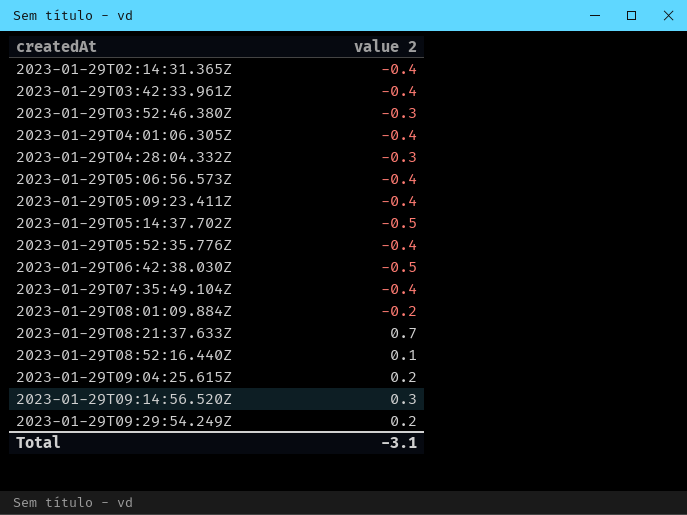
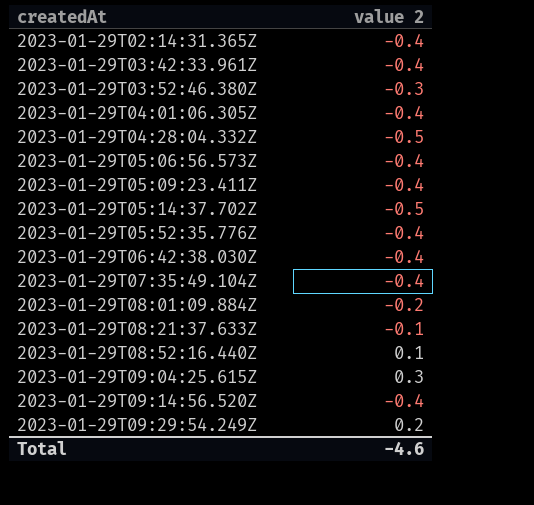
2023-01-29T04:28:04.332Z | value 2: -0.3 -> -0.5
2023-01-29T06:42:38.030Z | value 2: -0.5 -> -0.4
2023-01-29T08:21:37.633Z | value 2: 0.7 -> -0.1
2023-01-29T09:04:25.615Z | value 2: 0.2 -> 0.3
2023-01-29T09:14:56.520Z | value 2: 0.3 -> -0.4
Total | value 2: -3.1 -> -4.6

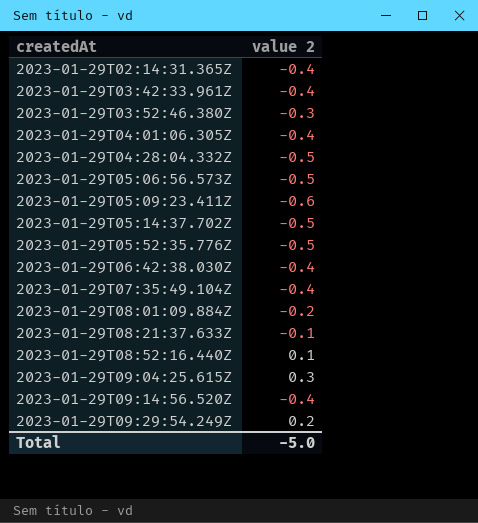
2023-01-29T05:06:56.573Z | value 2: -0.4 -> -0.5
2023-01-29T05:09:23.411Z | value 2: -0.4 -> -0.6
2023-01-29T05:52:35.776Z | value 2: -0.4 -> -0.5
Total | value 2: -4.6 -> -5.0

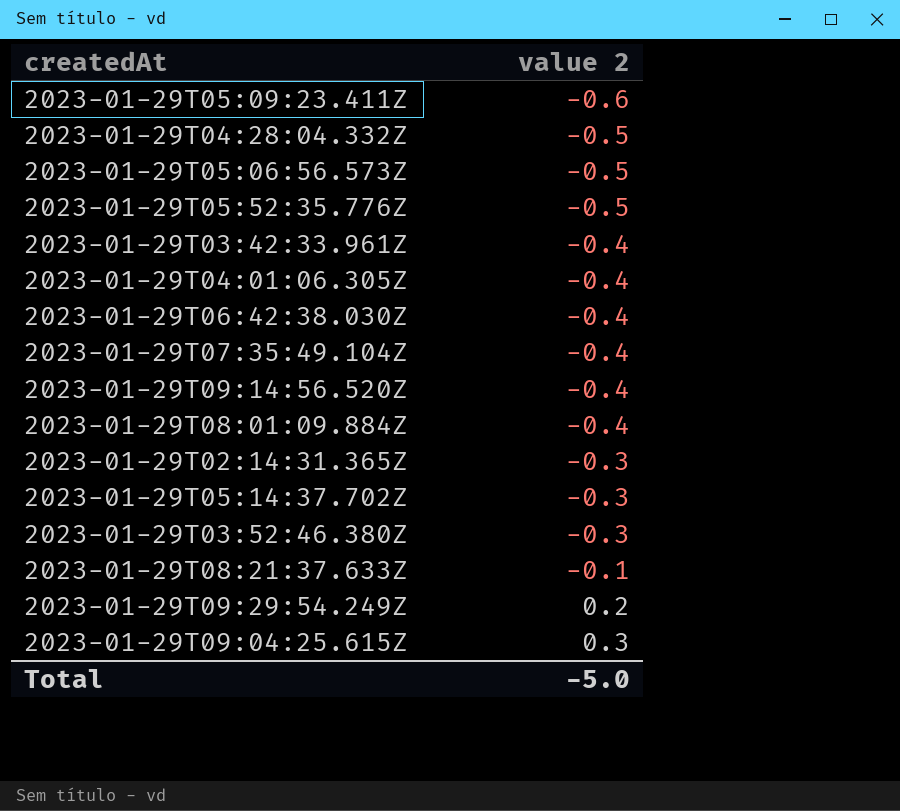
row order: createdAt ascending -> value 2 ascending
row 2023-01-29T08:52:16.440Z: 0.1 -> none
2023-01-29T08:01:09.884Z | value 2: -0.2 -> -0.4
2023-01-29T02:14:31.365Z | value 2: -0.4 -> -0.3
2023-01-29T05:14:37.702Z | value 2: -0.5 -> -0.3

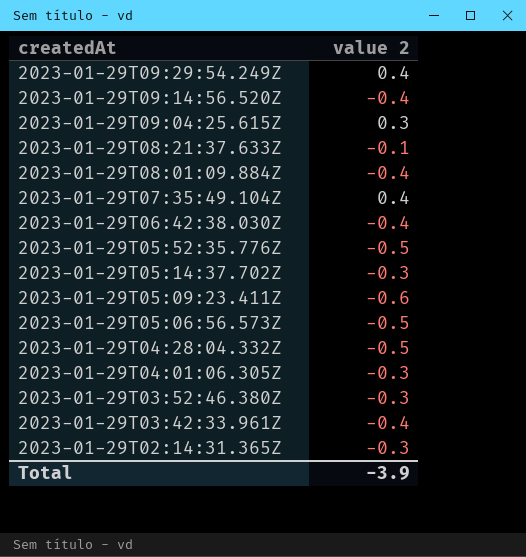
row order: value 2 ascending -> createdAt descending
2023-01-29T09:29:54.249Z | value 2: 0.2 -> 0.4
2023-01-29T07:35:49.104Z | value 2: -0.4 -> 0.4
2023-01-29T04:01:06.305Z | value 2: -0.4 -> -0.3
Total | value 2: -5.0 -> -3.9

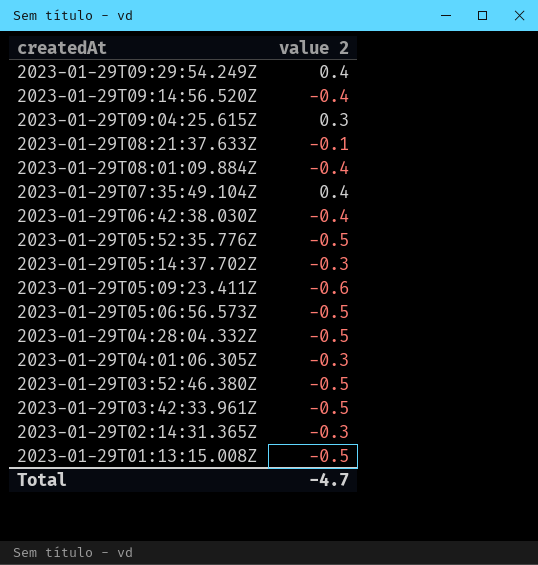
2023-01-29T03:52:46.380Z | value 2: -0.3 -> -0.5
2023-01-29T03:42:33.961Z | value 2: -0.4 -> -0.5
row 2023-01-29T01:13:15.008Z: none -> -0.5
Total | value 2: -3.9 -> -4.7

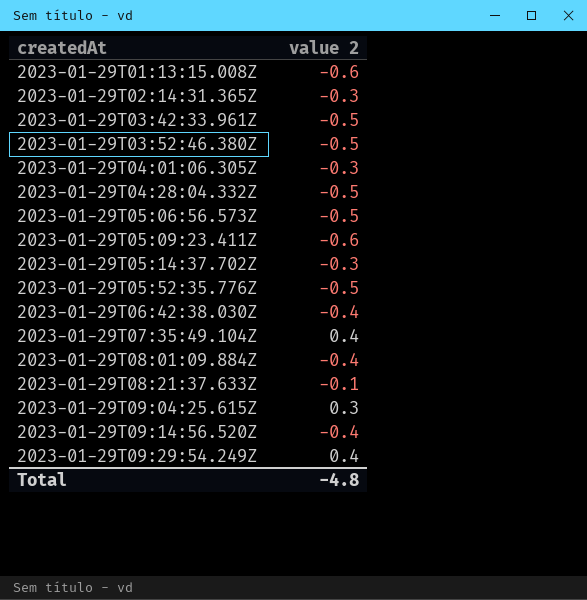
row order: createdAt descending -> createdAt ascending
2023-01-29T01:13:15.008Z | value 2: -0.5 -> -0.6
Total | value 2: -4.7 -> -4.8

